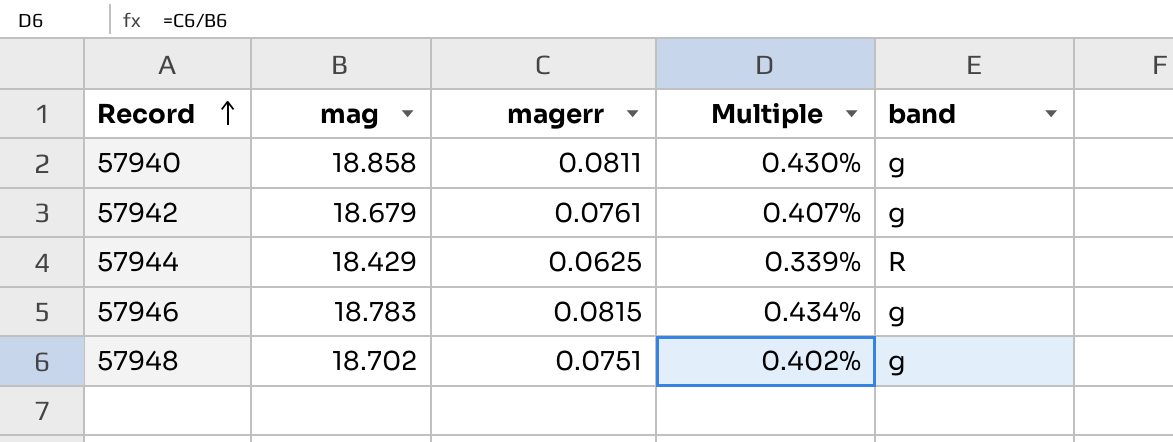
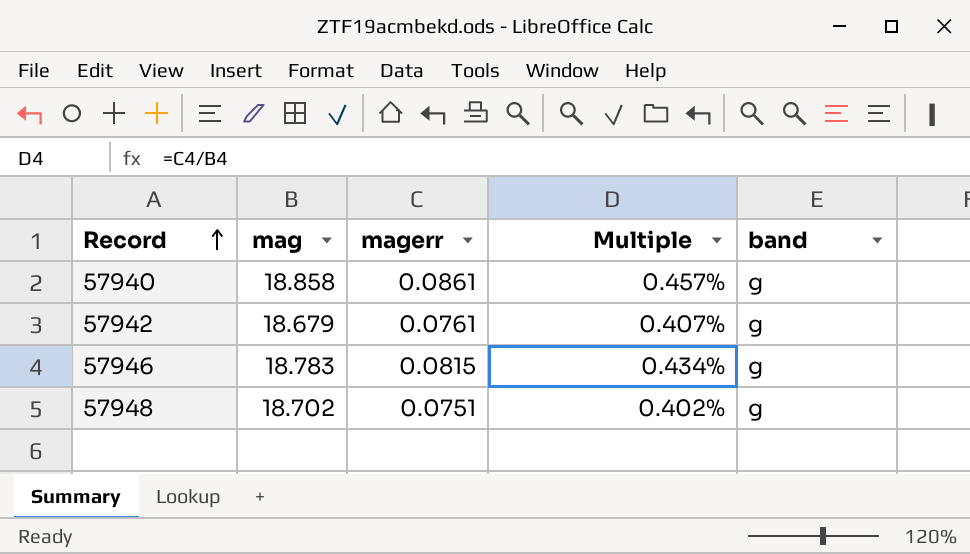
row 57944: 18.429 | 0.0625 | 0.339% | R -> none
57940 | magerr: 0.0811 -> 0.0861
57940 | Multiple: 0.430% -> 0.457%

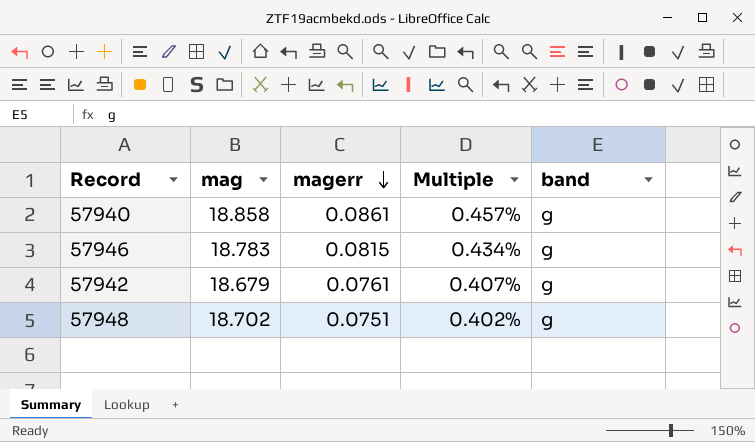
row order: Record ascending -> magerr descending

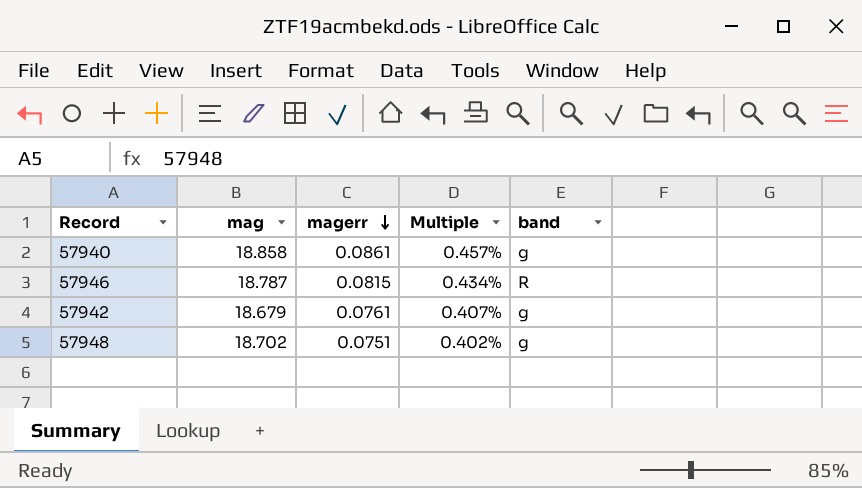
57946 | mag: 18.783 -> 18.787
57946 | band: g -> R

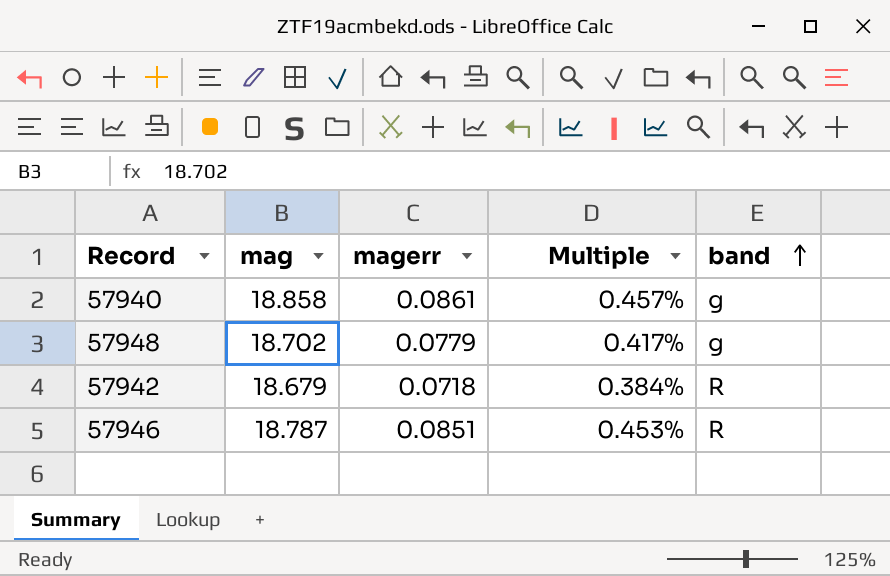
row order: magerr descending -> band ascending
57948 | magerr: 0.0751 -> 0.0779
57948 | Multiple: 0.402% -> 0.417%
57942 | magerr: 0.0761 -> 0.0718
57942 | Multiple: 0.407% -> 0.384%
57942 | band: g -> R
57946 | magerr: 0.0815 -> 0.0851
57946 | Multiple: 0.434% -> 0.453%

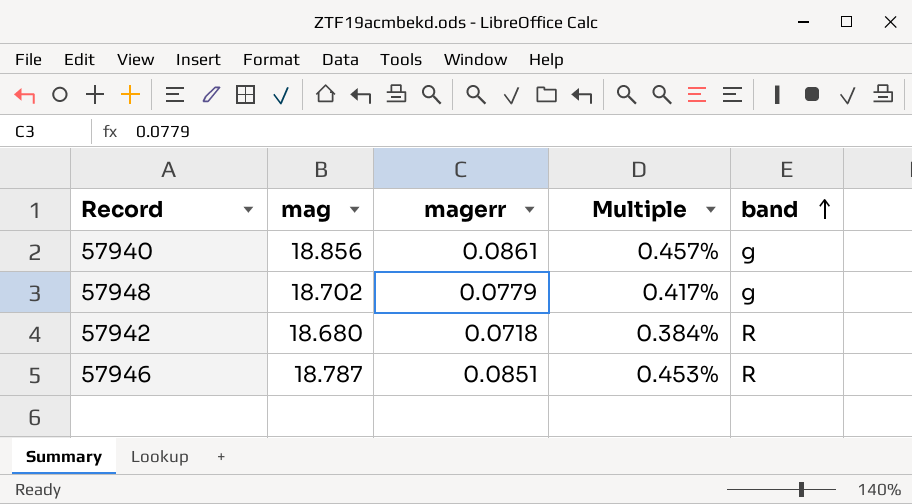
57940 | mag: 18.858 -> 18.856
57942 | mag: 18.679 -> 18.680

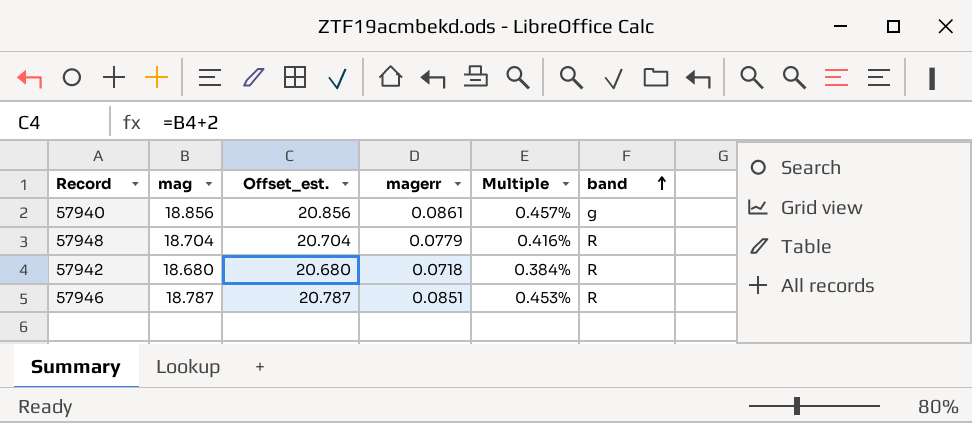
column Offset_est. | formula: none -> [mag] + 2
57948 | mag: 18.702 -> 18.704
57948 | Multiple: 0.417% -> 0.416%
57948 | band: g -> R

